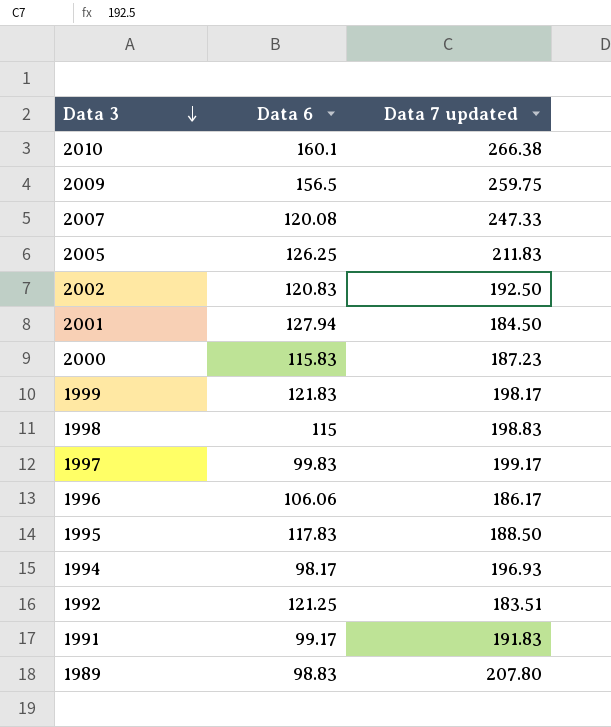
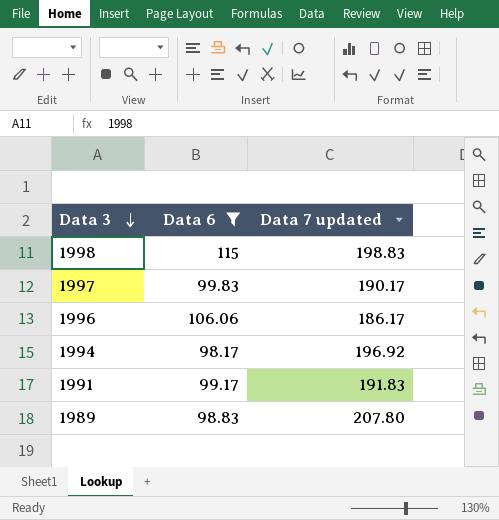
filter: none -> Data 6 <= 115
1997 | Data 7 updated: 199.17 -> 190.17
1994 | Data 7 updated: 196.93 -> 196.92

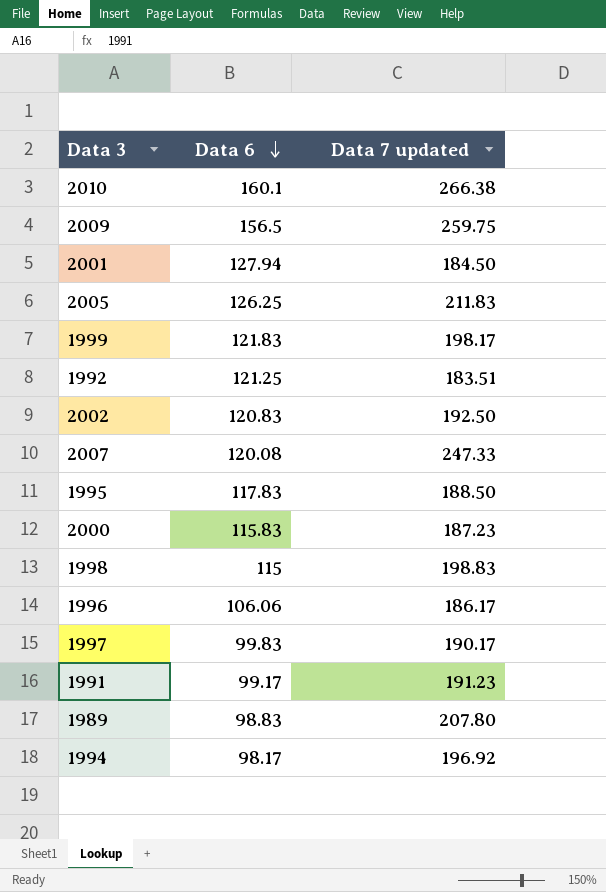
filter: Data 6 <= 115 -> none
row order: Data 3 descending -> Data 6 descending
1991 | Data 7 updated: 191.83 -> 191.23

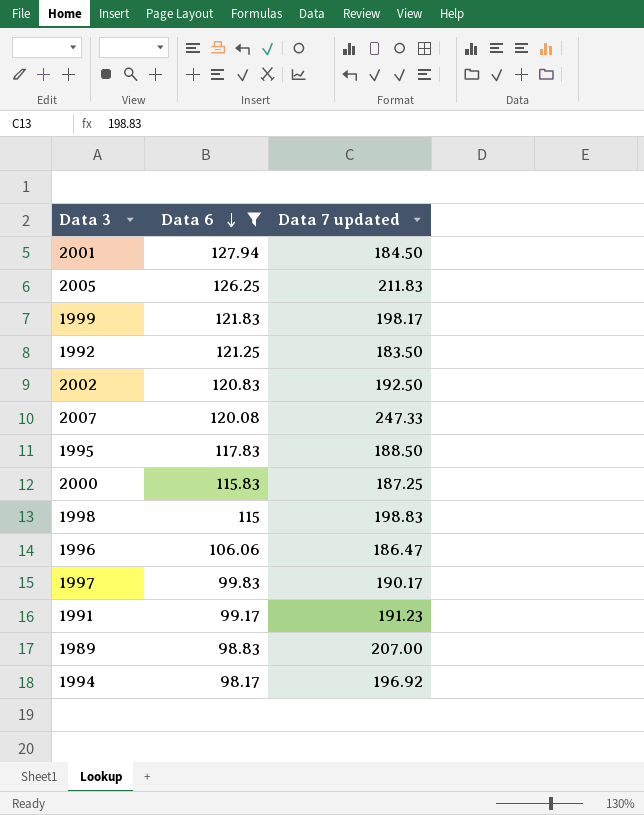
filter: none -> Data 6 <= 127.94
1992 | Data 7 updated: 183.51 -> 183.50
2000 | Data 7 updated: 187.23 -> 187.25
1996 | Data 7 updated: 186.17 -> 186.47
1989 | Data 7 updated: 207.80 -> 207.00

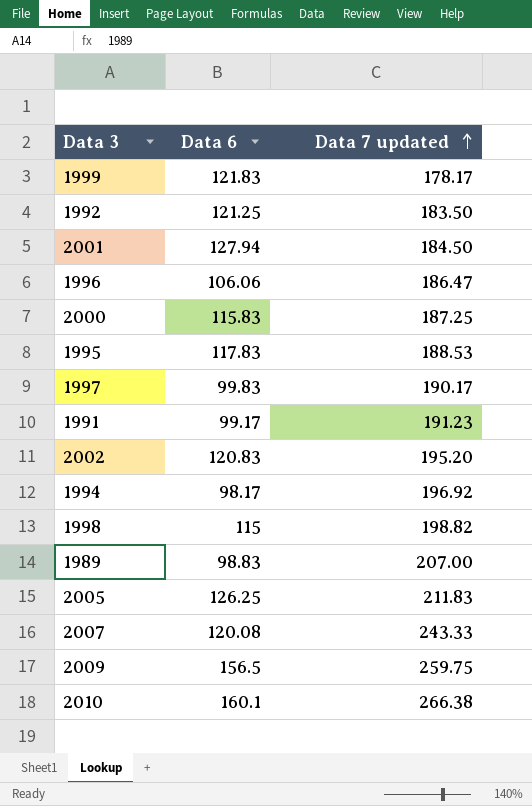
filter: Data 6 <= 127.94 -> none
row order: Data 6 descending -> Data 7 updated ascending
1999 | Data 7 updated: 198.17 -> 178.17
1995 | Data 7 updated: 188.50 -> 188.53
2002 | Data 7 updated: 192.50 -> 195.20
1998 | Data 7 updated: 198.83 -> 198.82
2007 | Data 7 updated: 247.33 -> 243.33

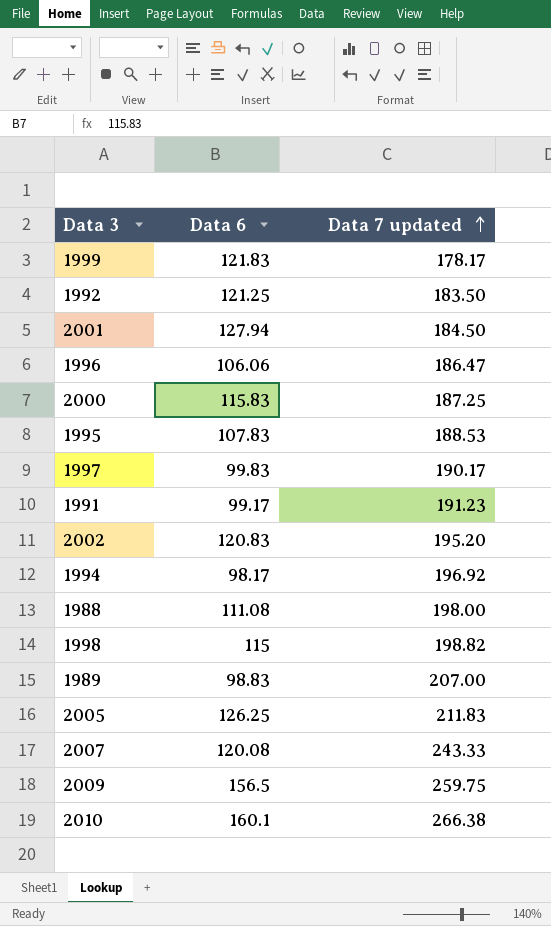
1995 | Data 6: 117.83 -> 107.83
row 1988: none -> 111.08 | 198.00

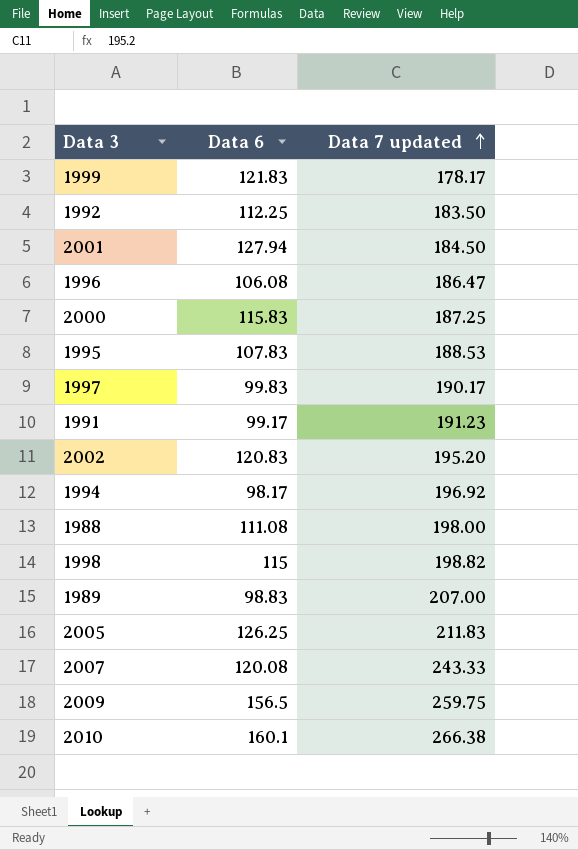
1992 | Data 6: 121.25 -> 112.25
1996 | Data 6: 106.06 -> 106.08

